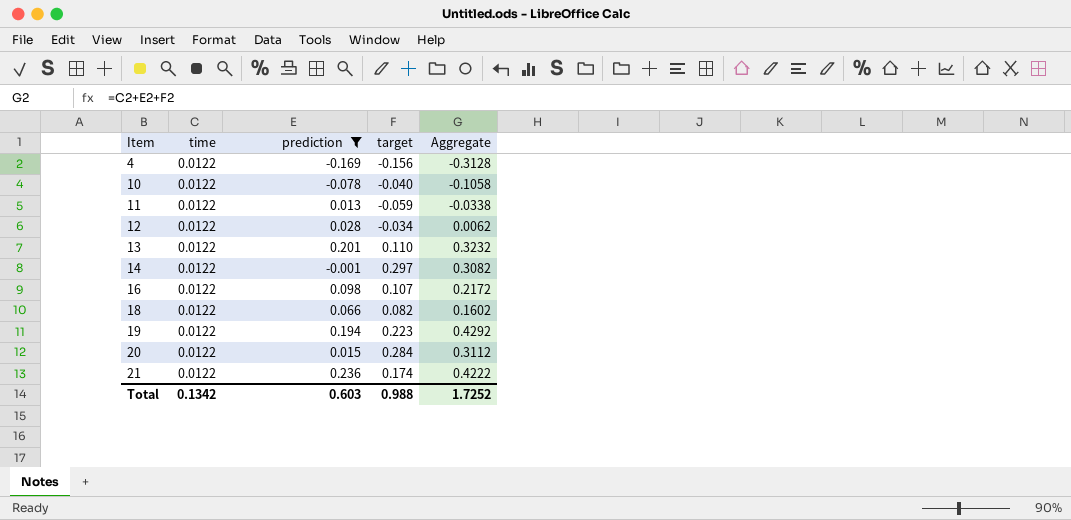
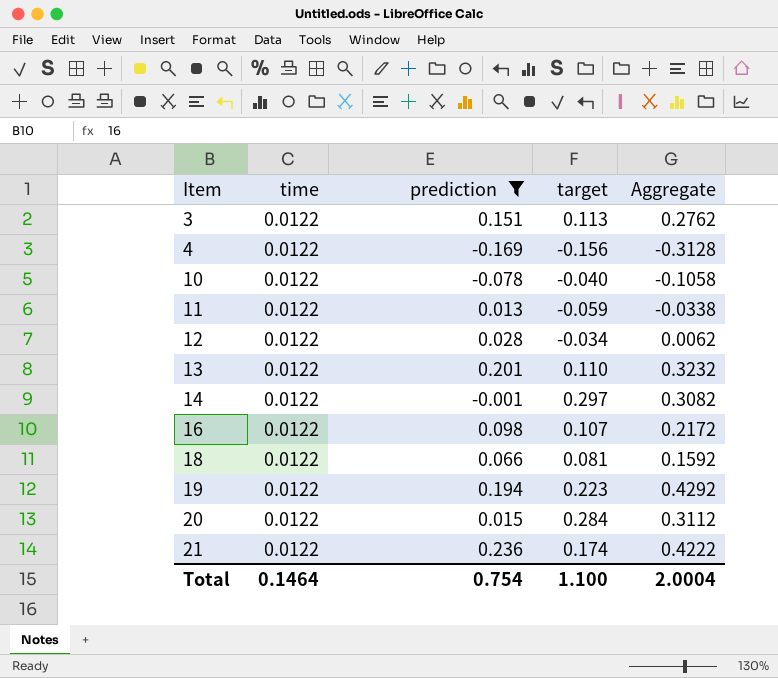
row 3: none -> 0.0122 | 0.151 | 0.113 | 0.2762
18 | target: 0.082 -> 0.081
18 | Aggregate: 0.1602 -> 0.1592
Total | time: 0.1342 -> 0.1464
Total | prediction: 0.603 -> 0.754
Total | target: 0.988 -> 1.100
Total | Aggregate: 1.7252 -> 2.0004

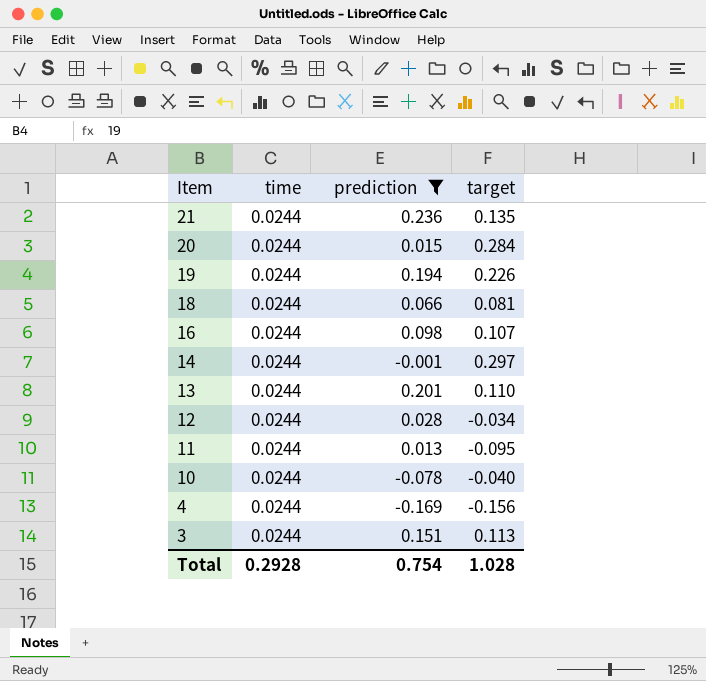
row order: Item ascending -> Item descending
column Aggregate | formula: [time] + [prediction] + [target] -> none
21 | time: 0.0122 -> 0.0244
21 | target: 0.174 -> 0.135
20 | time: 0.0122 -> 0.0244
19 | time: 0.0122 -> 0.0244
19 | target: 0.223 -> 0.226
18 | time: 0.0122 -> 0.0244
16 | time: 0.0122 -> 0.0244
14 | time: 0.0122 -> 0.0244
13 | time: 0.0122 -> 0.0244
12 | time: 0.0122 -> 0.0244
11 | time: 0.0122 -> 0.0244
11 | target: -0.059 -> -0.095
10 | time: 0.0122 -> 0.0244
4 | time: 0.0122 -> 0.0244
3 | time: 0.0122 -> 0.0244
Total | time: 0.1464 -> 0.2928
Total | target: 1.100 -> 1.028

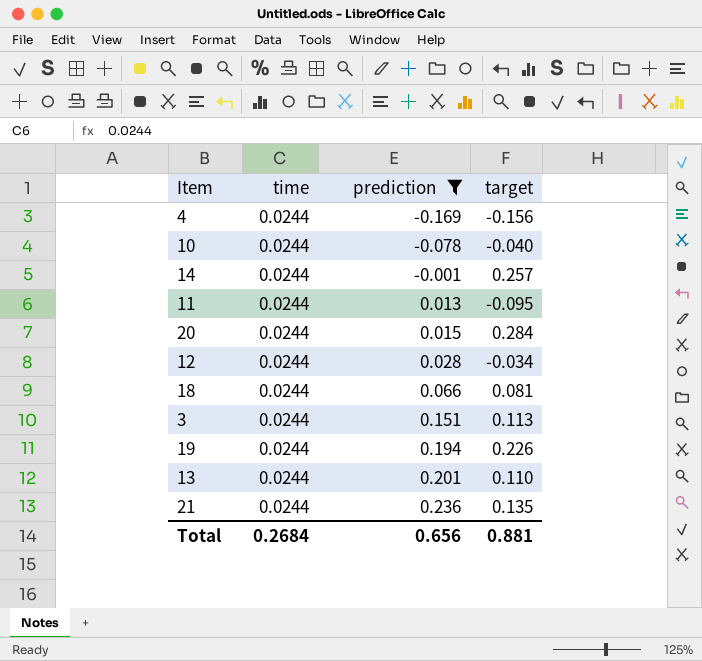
row order: Item descending -> prediction ascending
row 16: 0.0244 | 0.098 | 0.107 -> none
14 | target: 0.297 -> 0.257
Total | time: 0.2928 -> 0.2684
Total | prediction: 0.754 -> 0.656
Total | target: 1.028 -> 0.881

